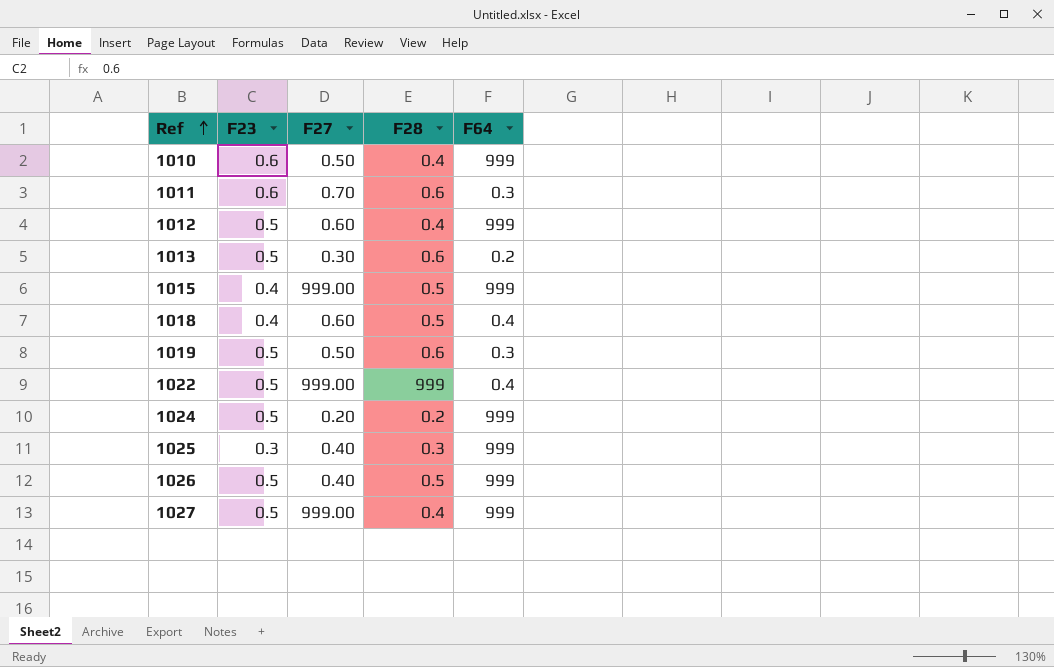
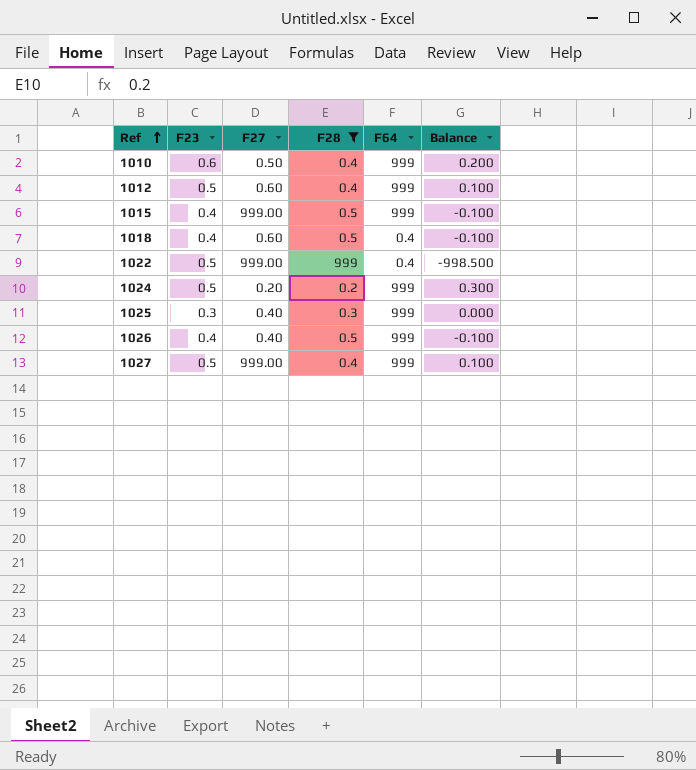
filter: none -> F28 != 0.6
column Balance | formula: none -> [F23] - [F28]
1026 | F23: 0.5 -> 0.4

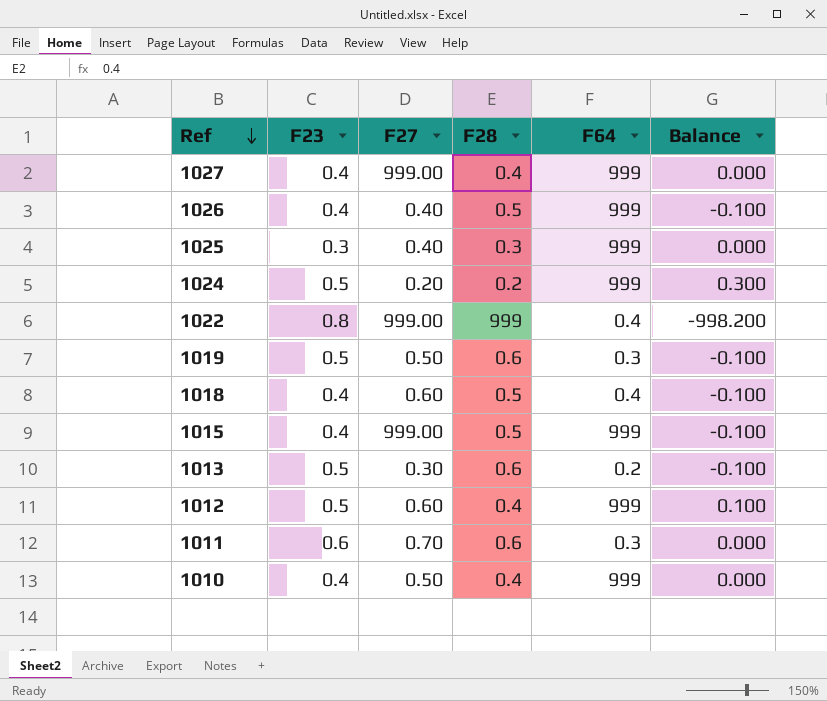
filter: F28 != 0.6 -> none
row order: Ref ascending -> Ref descending
1027 | F23: 0.5 -> 0.4
1027 | Balance: 0.100 -> 0.000
1022 | F23: 0.5 -> 0.8
1022 | Balance: -998.500 -> -998.200
1010 | F23: 0.6 -> 0.4
1010 | Balance: 0.200 -> 0.000

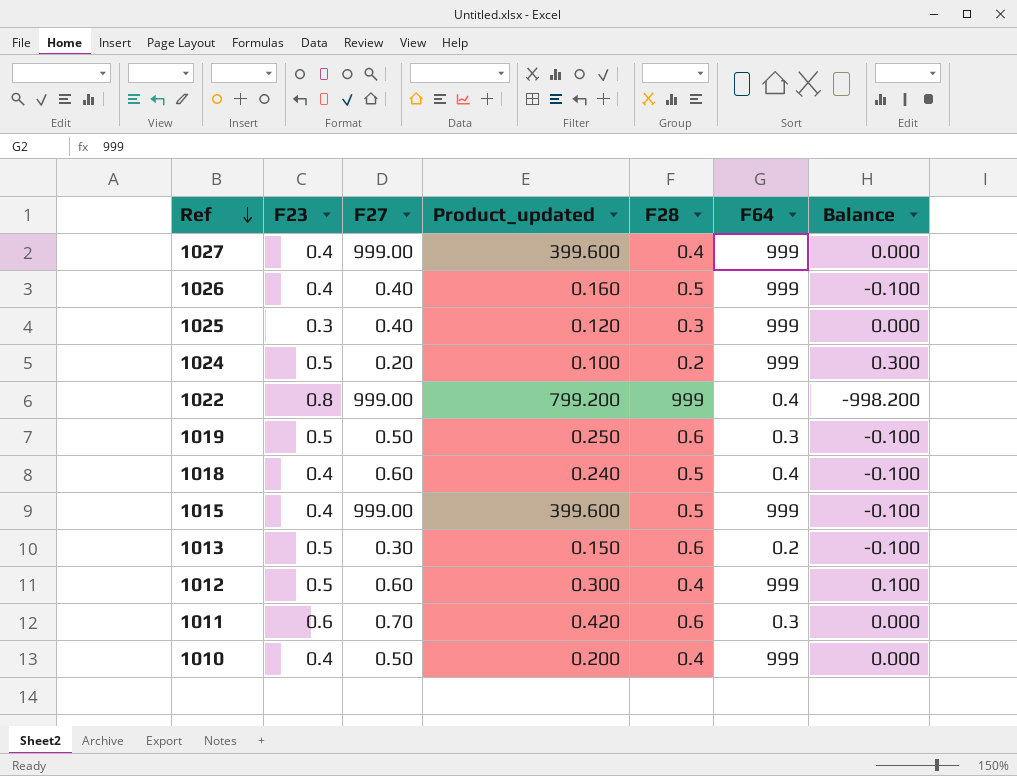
column Product_updated | formula: none -> [F23] * [F27]

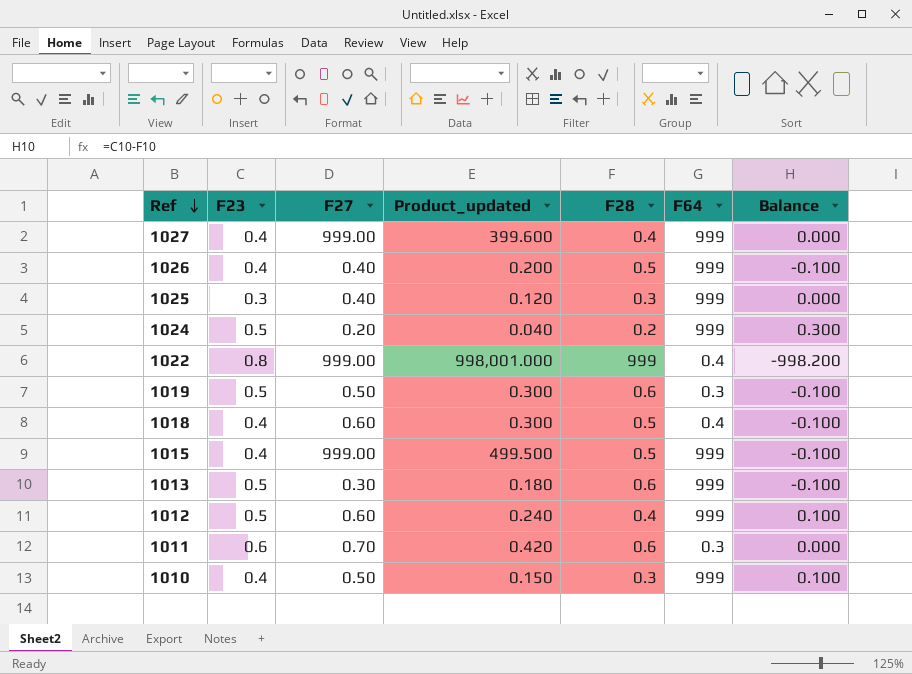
column Product_updated | formula: [F23] * [F27] -> [F27] * [F28]
1013 | F64: 0.2 -> 999
1010 | F28: 0.4 -> 0.3
1010 | Balance: 0.000 -> 0.100

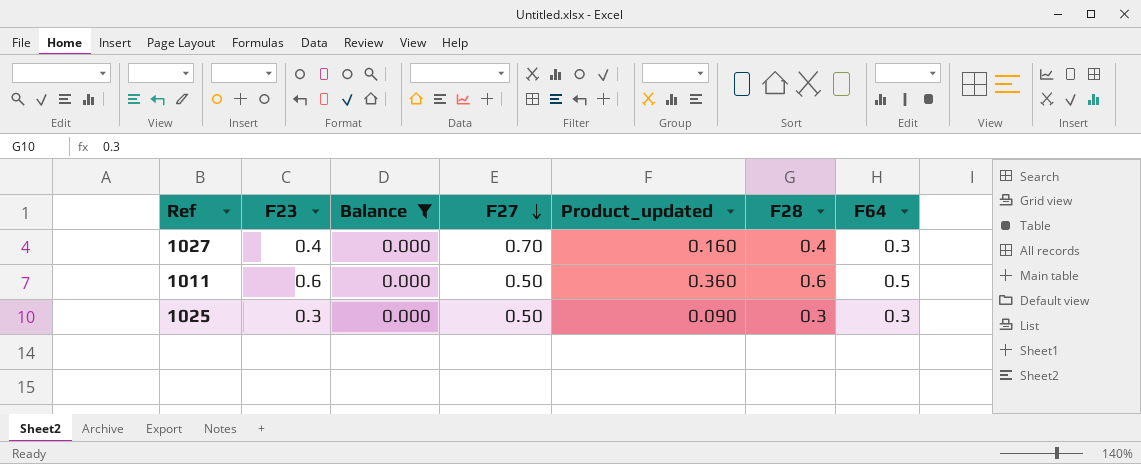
filter: none -> Balance = 0.000
row order: Ref descending -> F27 descending
column Balance | position: 7 -> 3
column Product_updated | formula: [F27] * [F28] -> [F23] * [F28]
1027 | F27: 999.00 -> 0.70
1027 | F64: 999 -> 0.3
1011 | F27: 0.70 -> 0.50
1011 | F64: 0.3 -> 0.5
1025 | F27: 0.40 -> 0.50
1025 | F64: 999 -> 0.3

